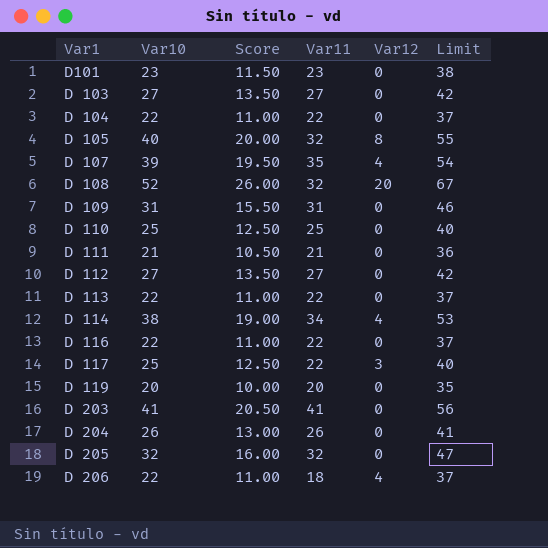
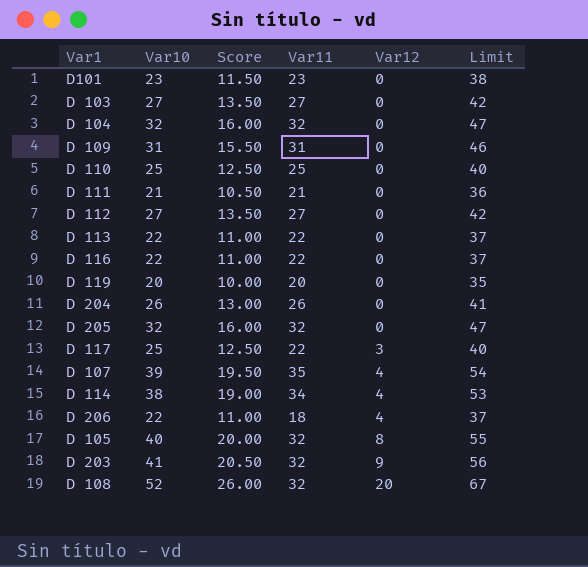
row order: Var1 ascending -> Var12 ascending
D 104 | Var10: 22 -> 32
D 104 | Score: 11.00 -> 16.00
D 104 | Var11: 22 -> 32
D 104 | Limit: 37 -> 47
D 203 | Var11: 41 -> 32
D 203 | Var12: 0 -> 9

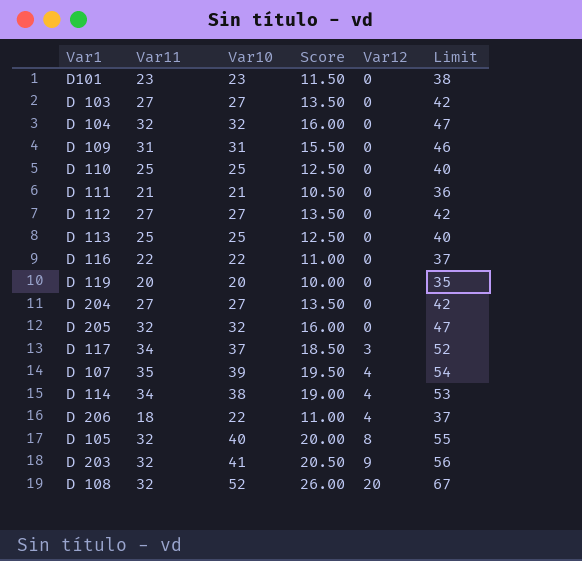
column Var11 | position: 4 -> 2
D 113 | Var11: 22 -> 25
D 113 | Var10: 22 -> 25
D 113 | Score: 11.00 -> 12.50
D 113 | Limit: 37 -> 40
D 204 | Var11: 26 -> 27
D 204 | Var10: 26 -> 27
D 204 | Score: 13.00 -> 13.50
D 204 | Limit: 41 -> 42
D 117 | Var11: 22 -> 34
D 117 | Var10: 25 -> 37
D 117 | Score: 12.50 -> 18.50
D 117 | Limit: 40 -> 52

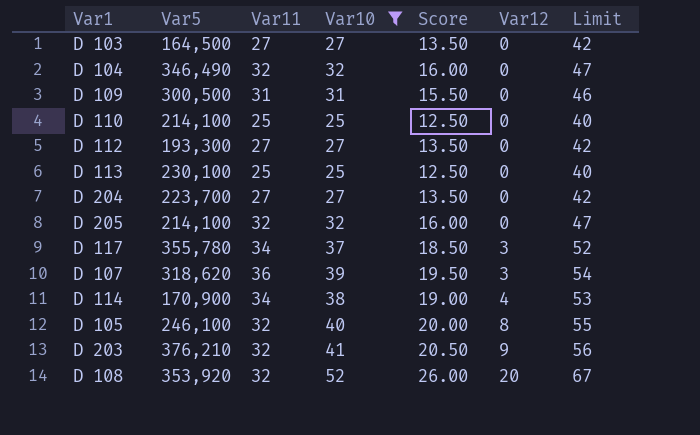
filter: none -> Var10 >= 25
column Var5 | position: none -> 2
D 107 | Var11: 35 -> 36
D 107 | Var12: 4 -> 3

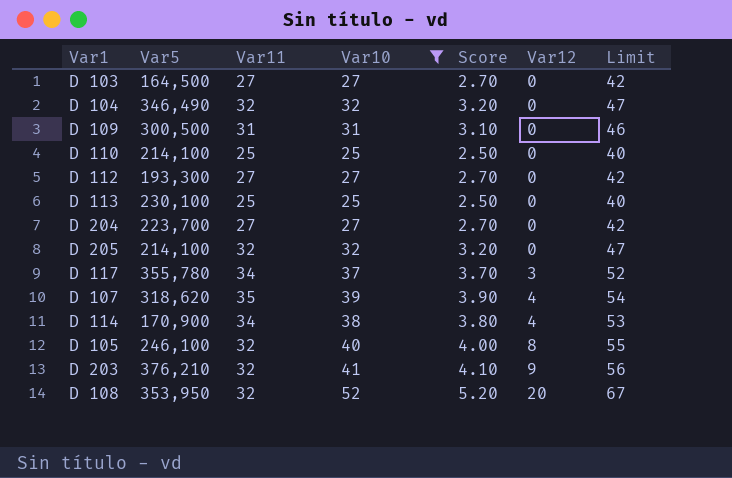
column Score | formula: [Var10] * 0.5 -> [Var10] * 0.1
D 107 | Var11: 36 -> 35
D 107 | Var12: 3 -> 4
D 108 | Var5: 353,920 -> 353,950

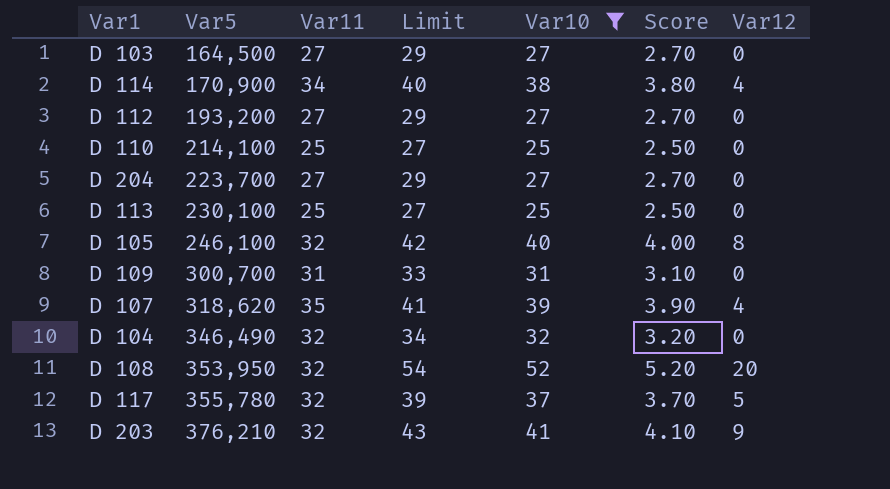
row order: Var12 ascending -> Var5 ascending
column Limit | formula: [Var10] + 15 -> [Var10] + 2
column Limit | position: 7 -> 4
row D 205: 214,100 | 32 | 32 | 3.20 | 0 | 47 -> none
D 112 | Var5: 193,300 -> 193,200
D 109 | Var5: 300,500 -> 300,700
D 117 | Var11: 34 -> 32
D 117 | Var12: 3 -> 5

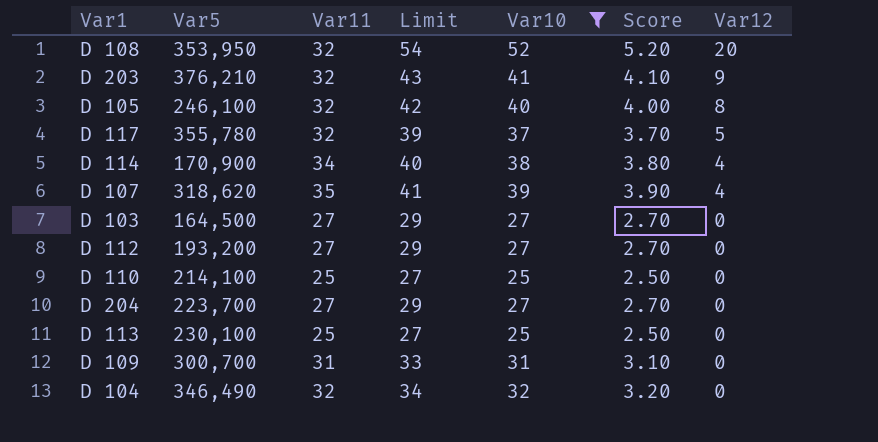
row order: Var5 ascending -> Var12 descending

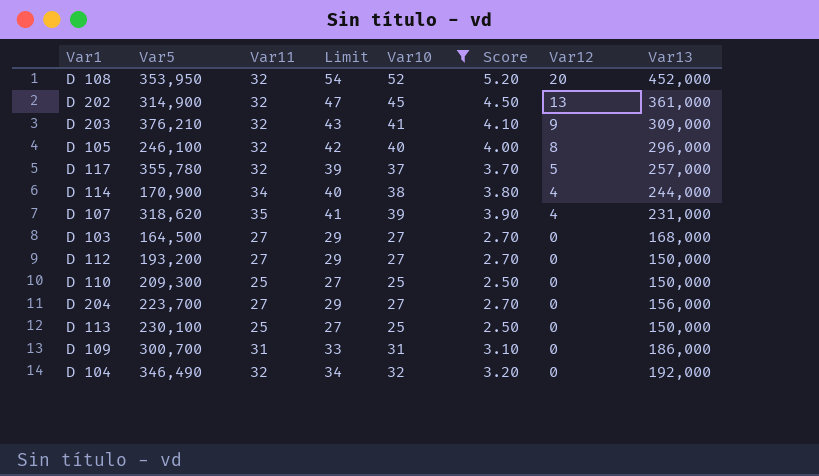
column Var13 | position: none -> 8
row D 202: none -> 314,900 | 32 | 47 | 45 | 4.50 | 13 | 361,000
D 110 | Var5: 214,100 -> 209,300

